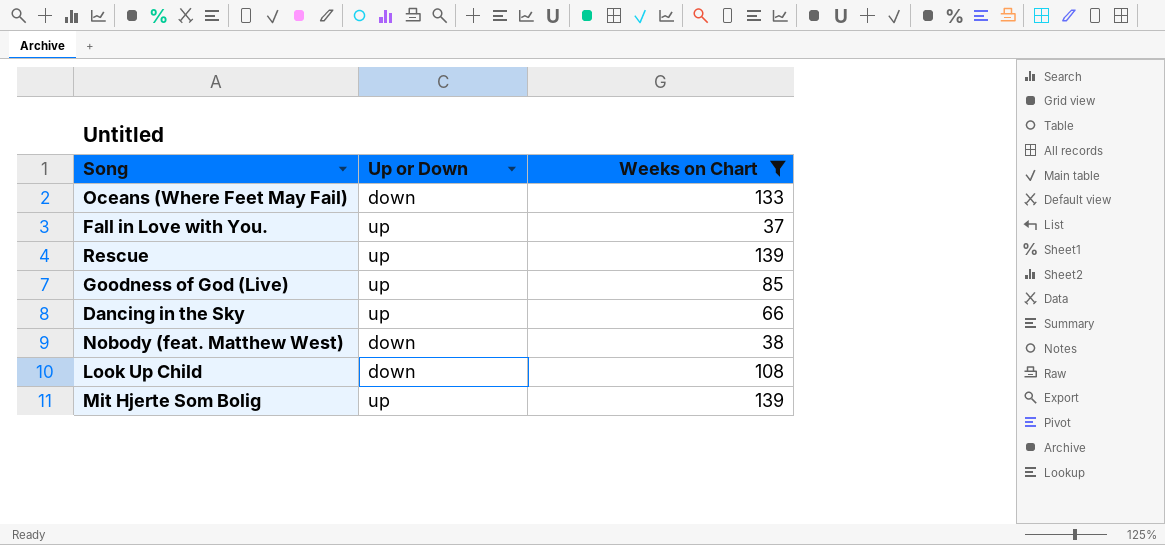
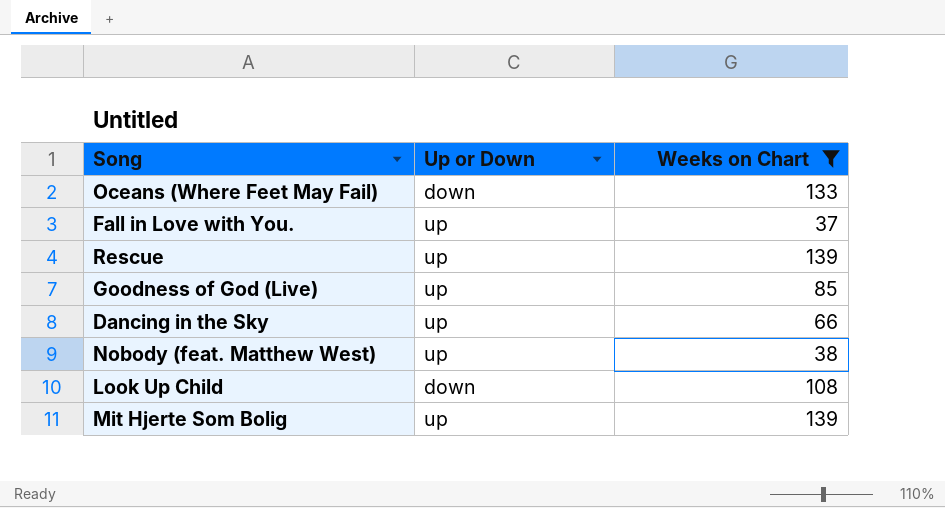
Nobody (feat. Matthew West) | Up or Down: down -> up

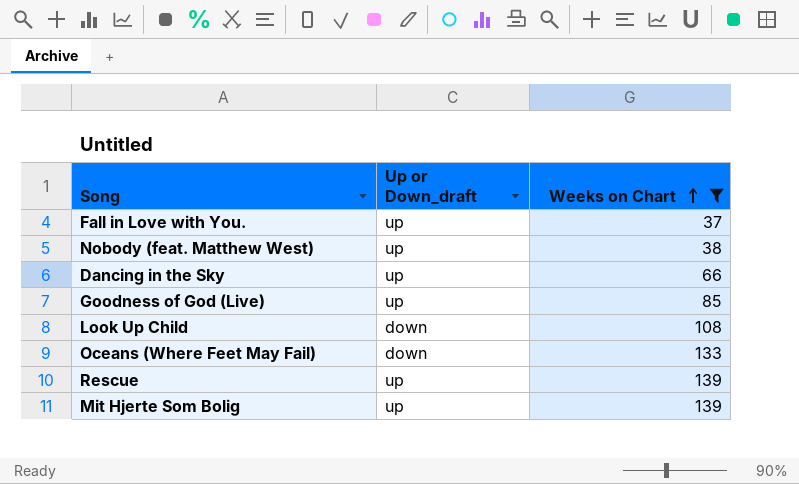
row order: none -> Weeks on Chart ascending
column name: Up or Down -> Up or Down_draft

